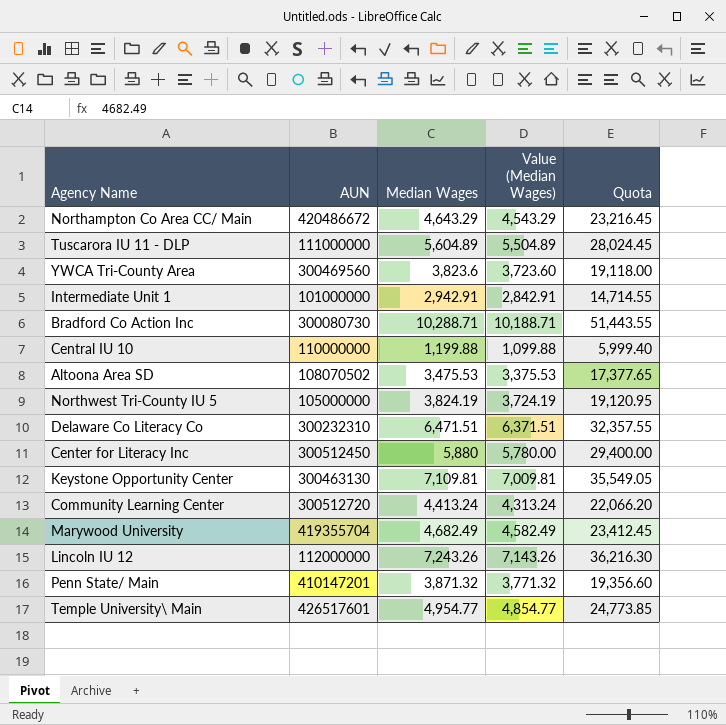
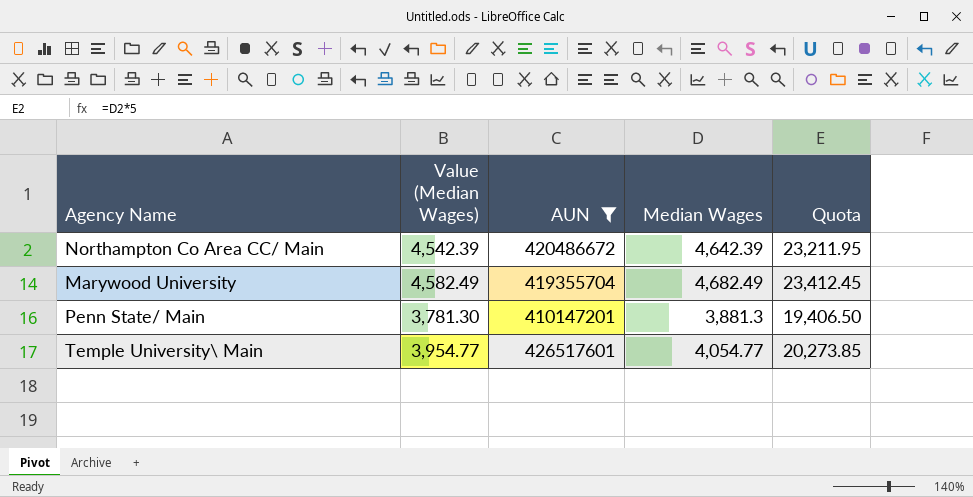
filter: none -> AUN >= 410147201
column Value (Median Wages) | position: 4 -> 2
Northampton Co Area CC/ Main | Value (Median Wages): 4,543.29 -> 4,542.39
Northampton Co Area CC/ Main | Median Wages: 4,643.29 -> 4,642.39
Northampton Co Area CC/ Main | Quota: 23,216.45 -> 23,211.95
Penn State/ Main | Value (Median Wages): 3,771.32 -> 3,781.30
Penn State/ Main | Median Wages: 3,871.32 -> 3,881.3
Penn State/ Main | Quota: 19,356.60 -> 19,406.50
Temple University\ Main | Value (Median Wages): 4,854.77 -> 3,954.77
Temple University\ Main | Median Wages: 4,954.77 -> 4,054.77
Temple University\ Main | Quota: 24,773.85 -> 20,273.85

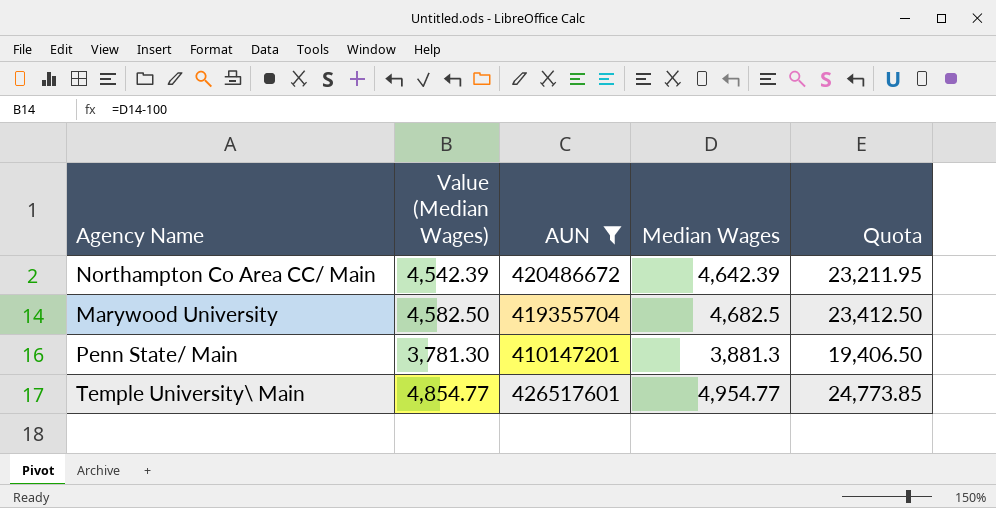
Marywood University | Value (Median Wages): 4,582.49 -> 4,582.50
Marywood University | Median Wages: 4,682.49 -> 4,682.5
Marywood University | Quota: 23,412.45 -> 23,412.50
Temple University\ Main | Value (Median Wages): 3,954.77 -> 4,854.77
Temple University\ Main | Median Wages: 4,054.77 -> 4,954.77
Temple University\ Main | Quota: 20,273.85 -> 24,773.85

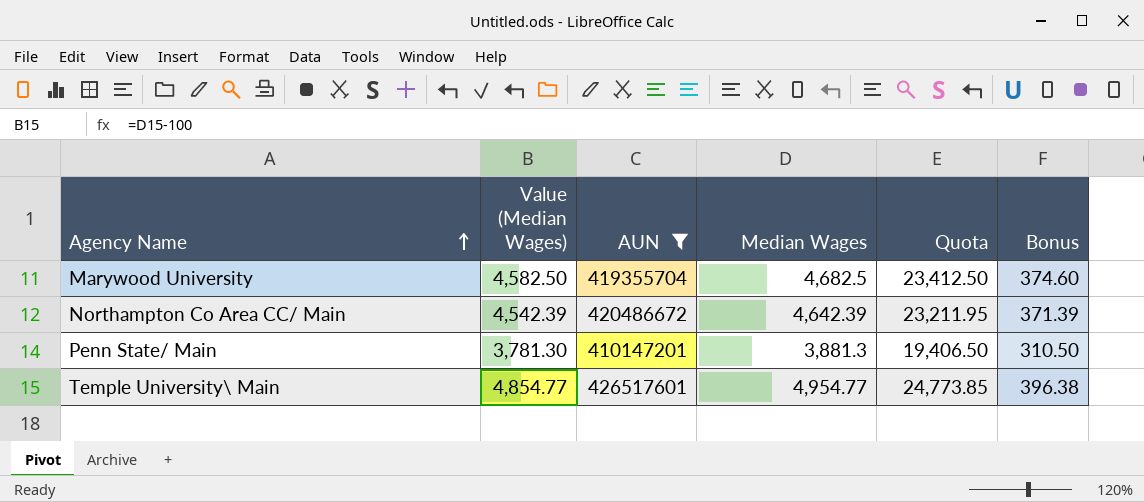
row order: none -> Agency Name ascending
column Bonus | formula: none -> [Median Wages] * 0.08

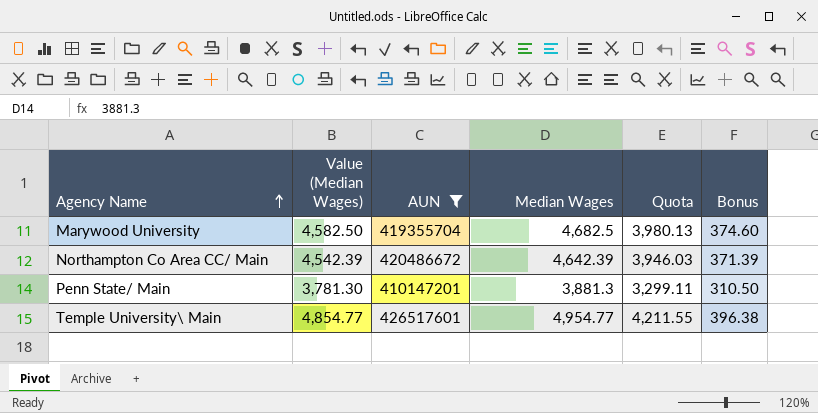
column Quota | formula: [Median Wages] * 5 -> [Median Wages] * 0.85

